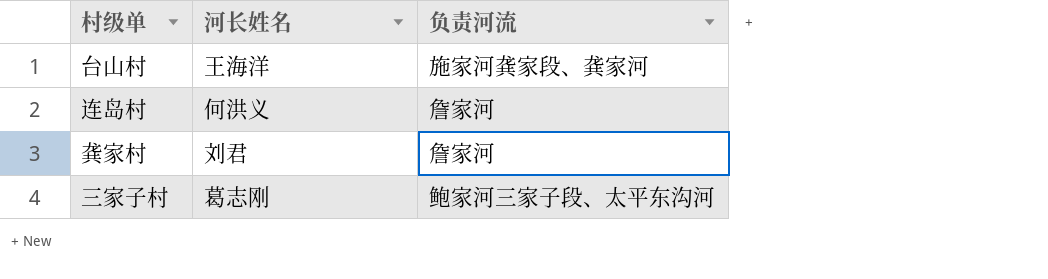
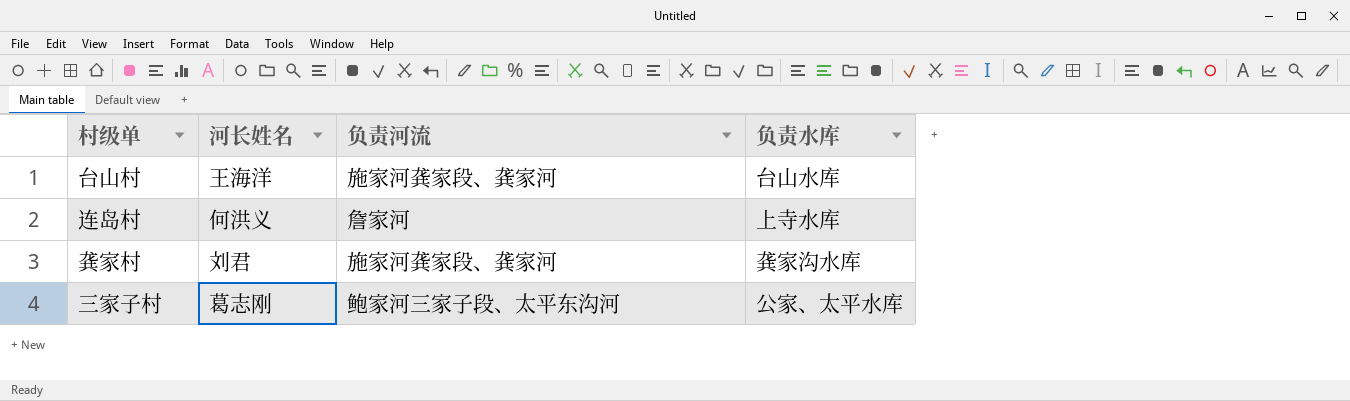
column 负责水库 | position: none -> 4
龚家村 | 负责河流: 詹家河 -> 施家河龚家段、龚家河

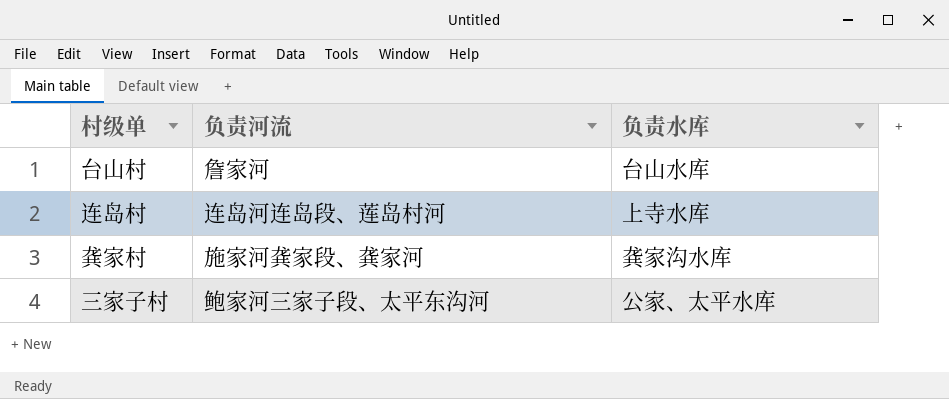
column 河长姓名 | position: 2 -> none
台山村 | 负责河流: 施家河龚家段、龚家河 -> 詹家河
连岛村 | 负责河流: 詹家河 -> 连岛河连岛段、莲岛村河

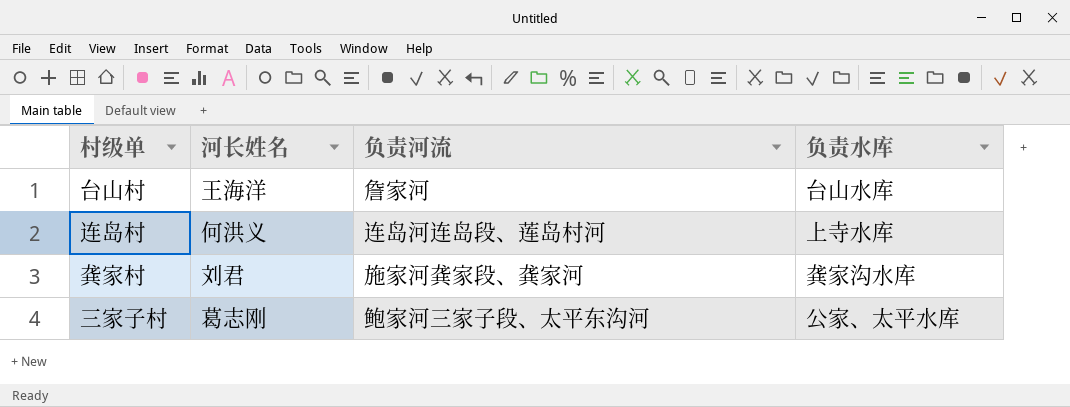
column 河长姓名 | position: none -> 2

